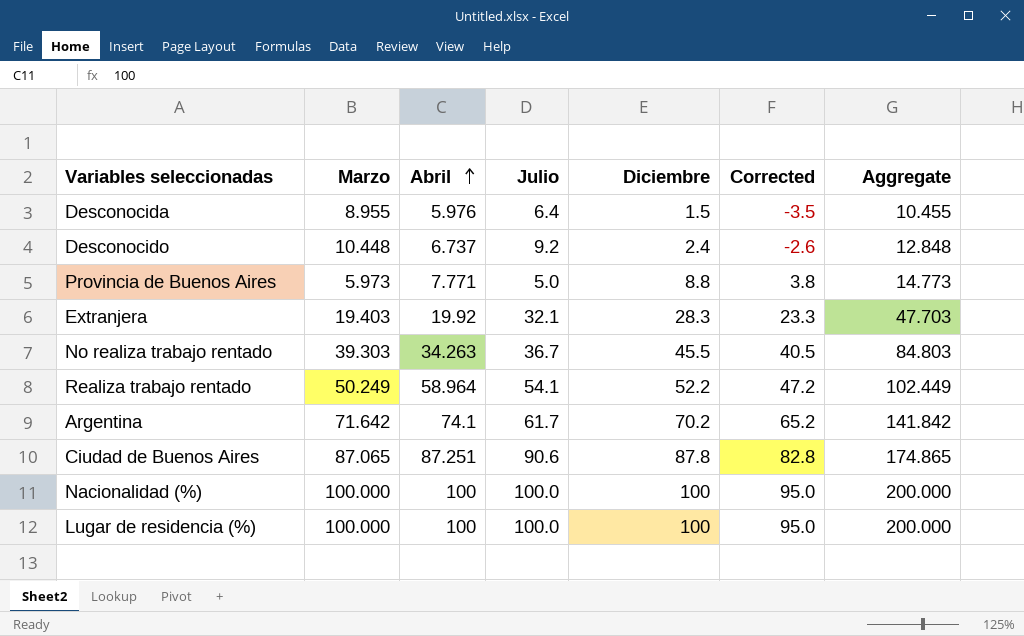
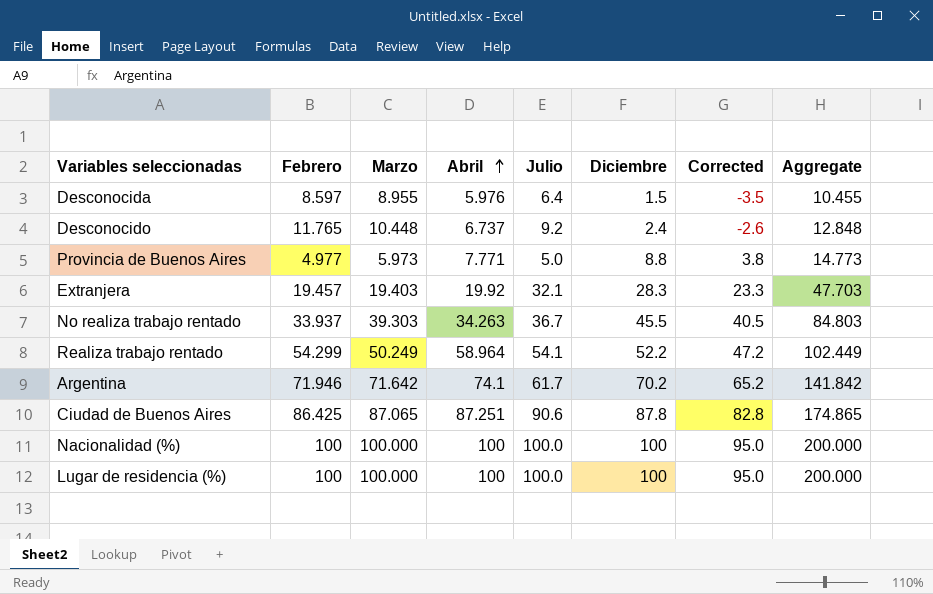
column Febrero | position: none -> 2

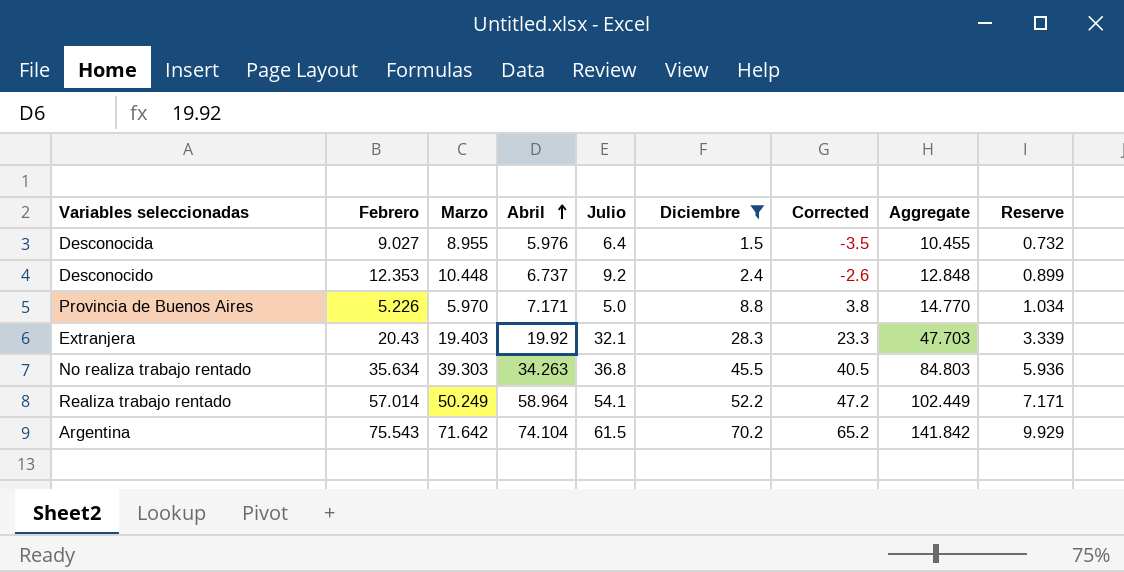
filter: none -> Diciembre <= 70.2
column Reserve | formula: none -> [Aggregate] * 0.07
Desconocida | Febrero: 8.597 -> 9.027
Desconocido | Febrero: 11.765 -> 12.353
Provincia de Buenos Aires | Febrero: 4.977 -> 5.226
Provincia de Buenos Aires | Marzo: 5.973 -> 5.970
Provincia de Buenos Aires | Abril: 7.771 -> 7.171
Provincia de Buenos Aires | Aggregate: 14.773 -> 14.770
Extranjera | Febrero: 19.457 -> 20.43
No realiza trabajo rentado | Febrero: 33.937 -> 35.634
No realiza trabajo rentado | Julio: 36.7 -> 36.8
Realiza trabajo rentado | Febrero: 54.299 -> 57.014
Argentina | Febrero: 71.946 -> 75.543
Argentina | Abril: 74.1 -> 74.104
Argentina | Julio: 61.7 -> 61.5

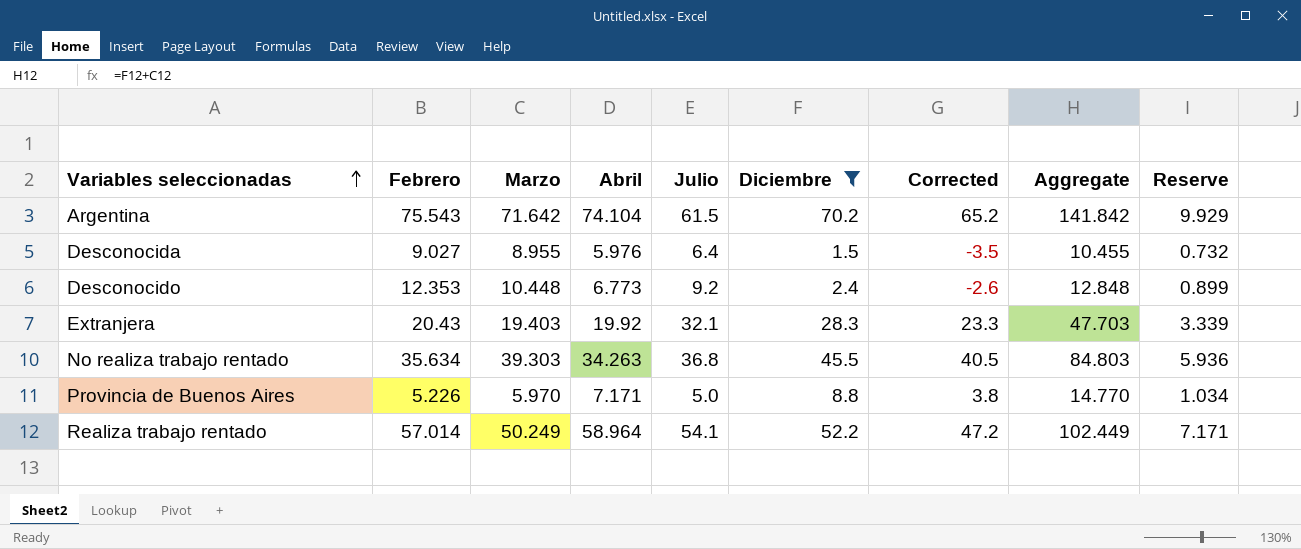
row order: Abril ascending -> Variables seleccionadas ascending
Desconocido | Abril: 6.737 -> 6.773

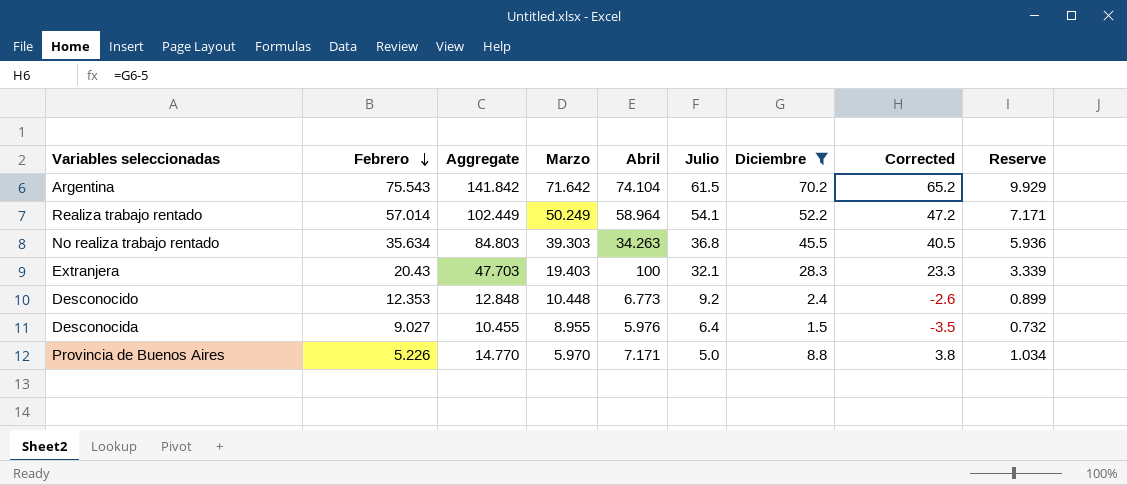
row order: Variables seleccionadas ascending -> Febrero descending
column Aggregate | position: 8 -> 3
Extranjera | Abril: 19.92 -> 100

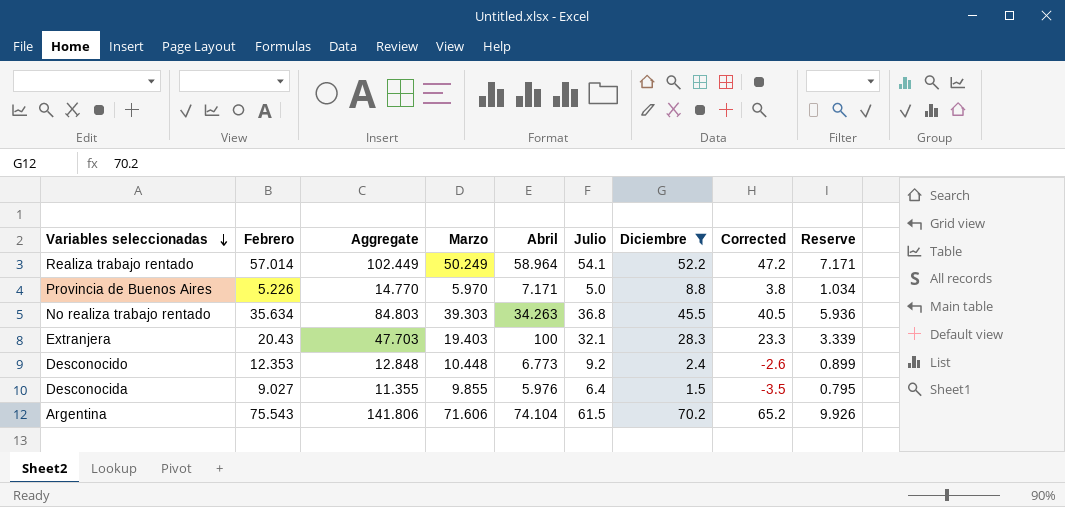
row order: Febrero descending -> Variables seleccionadas descending
Desconocida | Aggregate: 10.455 -> 11.355
Desconocida | Marzo: 8.955 -> 9.855
Desconocida | Reserve: 0.732 -> 0.795
Argentina | Aggregate: 141.842 -> 141.806
Argentina | Marzo: 71.642 -> 71.606
Argentina | Reserve: 9.929 -> 9.926

